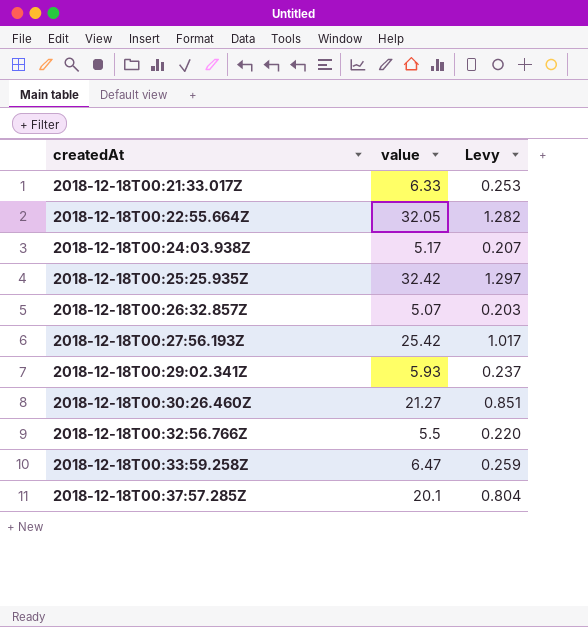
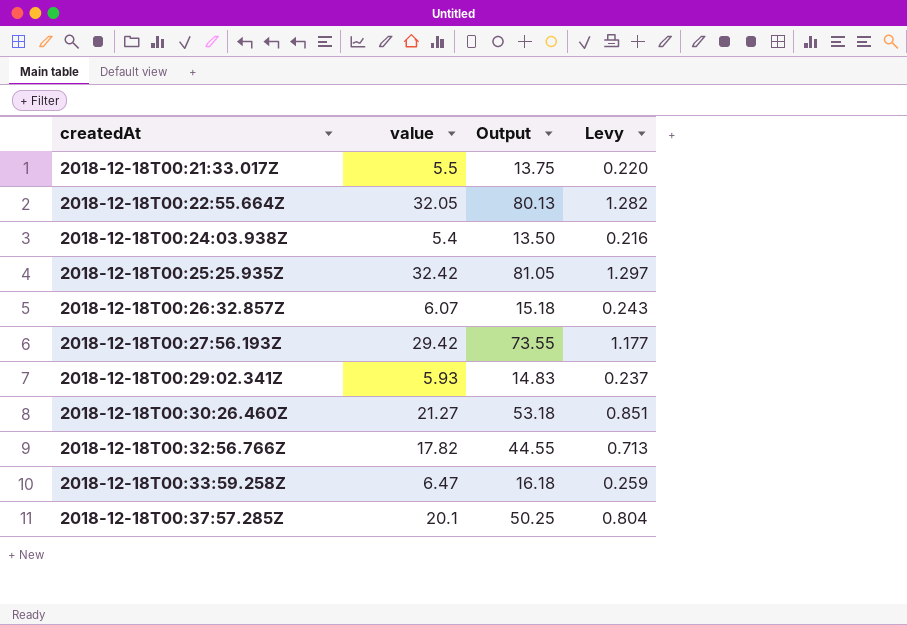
column Output | formula: none -> [value] * 2.5
2018-12-18T00:21:33.017Z | value: 6.33 -> 5.5
2018-12-18T00:21:33.017Z | Levy: 0.253 -> 0.220
2018-12-18T00:24:03.938Z | value: 5.17 -> 5.4
2018-12-18T00:24:03.938Z | Levy: 0.207 -> 0.216
2018-12-18T00:26:32.857Z | value: 5.07 -> 6.07
2018-12-18T00:26:32.857Z | Levy: 0.203 -> 0.243
2018-12-18T00:27:56.193Z | value: 25.42 -> 29.42
2018-12-18T00:27:56.193Z | Levy: 1.017 -> 1.177
2018-12-18T00:32:56.766Z | value: 5.5 -> 17.82
2018-12-18T00:32:56.766Z | Levy: 0.220 -> 0.713

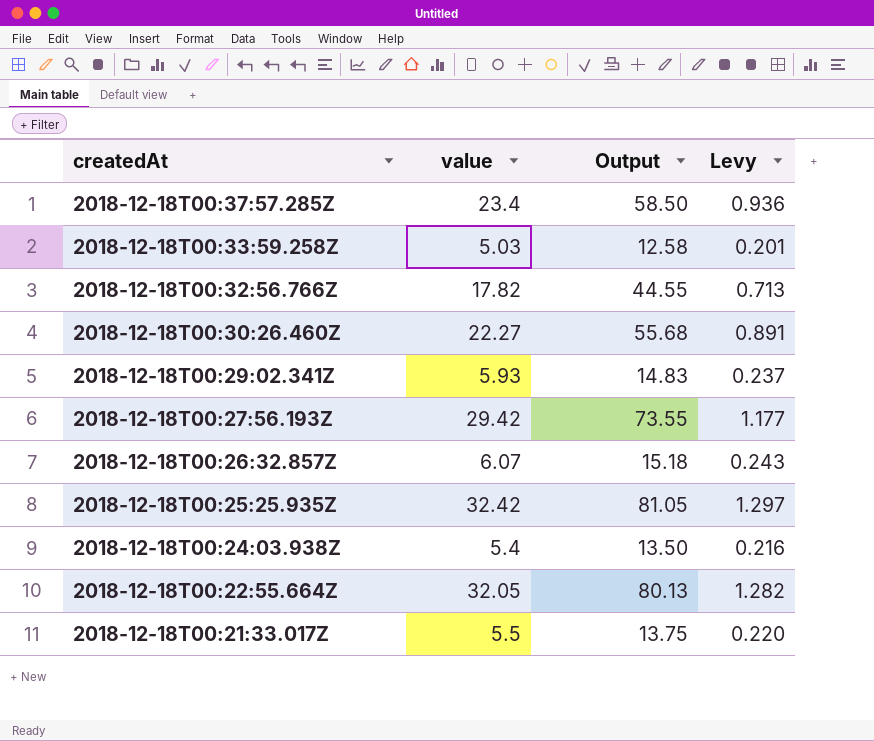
row order: createdAt ascending -> createdAt descending
2018-12-18T00:37:57.285Z | value: 20.1 -> 23.4
2018-12-18T00:37:57.285Z | Output: 50.25 -> 58.50
2018-12-18T00:37:57.285Z | Levy: 0.804 -> 0.936
2018-12-18T00:33:59.258Z | value: 6.47 -> 5.03
2018-12-18T00:33:59.258Z | Output: 16.18 -> 12.58
2018-12-18T00:33:59.258Z | Levy: 0.259 -> 0.201
2018-12-18T00:30:26.460Z | value: 21.27 -> 22.27
2018-12-18T00:30:26.460Z | Output: 53.18 -> 55.68
2018-12-18T00:30:26.460Z | Levy: 0.851 -> 0.891

